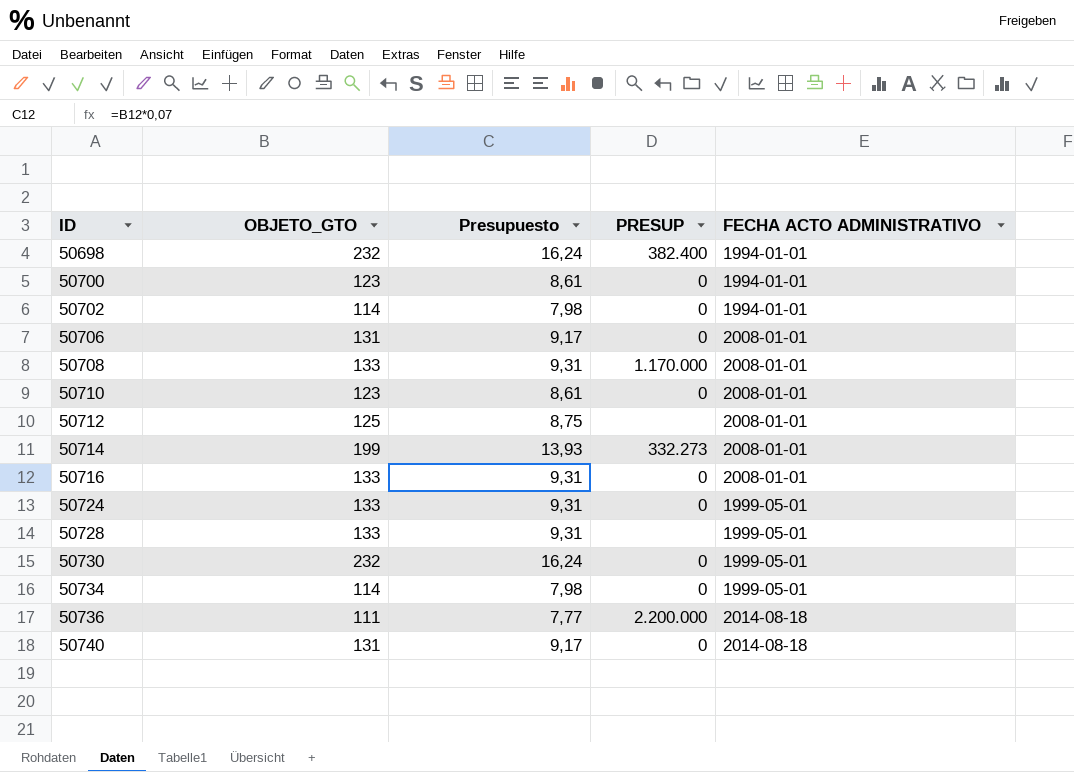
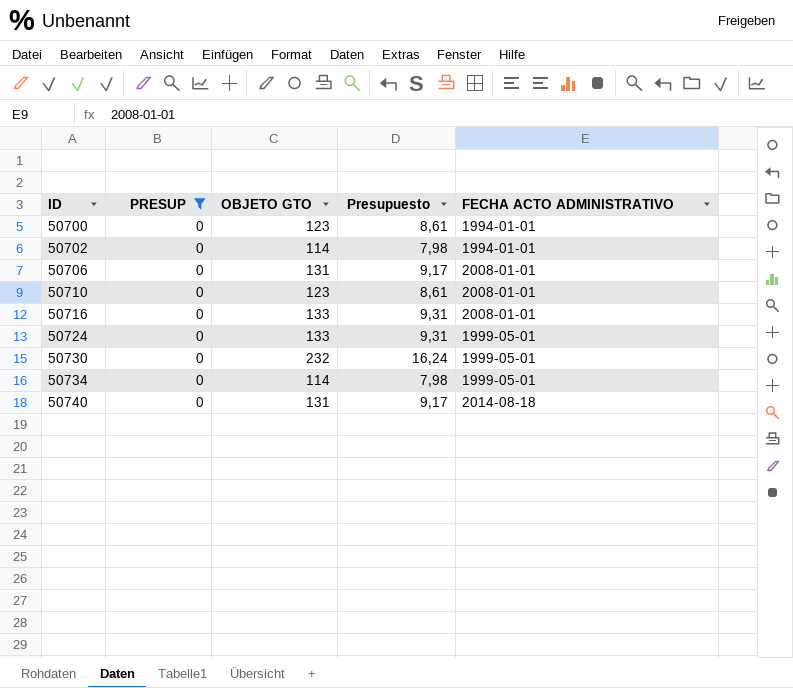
filter: none -> PRESUP = 0
column PRESUP | position: 4 -> 2
column name: OBJETO_GTO -> OBJETO GTO

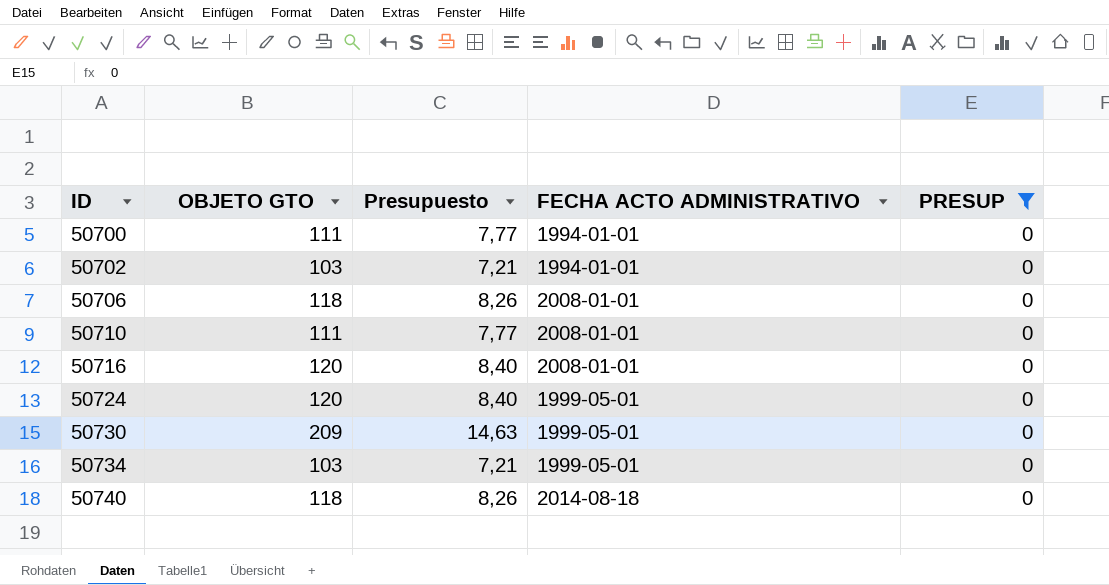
column PRESUP | position: 2 -> 5
50700 | OBJETO GTO: 123 -> 111
50700 | Presupuesto: 8,61 -> 7,77
50702 | OBJETO GTO: 114 -> 103
50702 | Presupuesto: 7,98 -> 7,21
50706 | OBJETO GTO: 131 -> 118
50706 | Presupuesto: 9,17 -> 8,26
50710 | OBJETO GTO: 123 -> 111
50710 | Presupuesto: 8,61 -> 7,77
50716 | OBJETO GTO: 133 -> 120
50716 | Presupuesto: 9,31 -> 8,40
50724 | OBJETO GTO: 133 -> 120
50724 | Presupuesto: 9,31 -> 8,40
50730 | OBJETO GTO: 232 -> 209
50730 | Presupuesto: 16,24 -> 14,63
50734 | OBJETO GTO: 114 -> 103
50734 | Presupuesto: 7,98 -> 7,21
50740 | OBJETO GTO: 131 -> 118
50740 | Presupuesto: 9,17 -> 8,26

